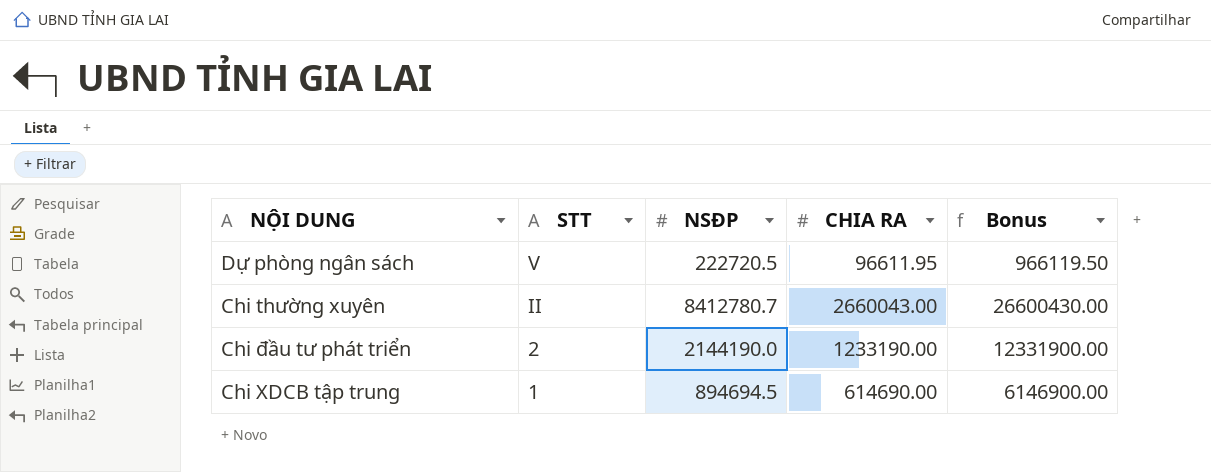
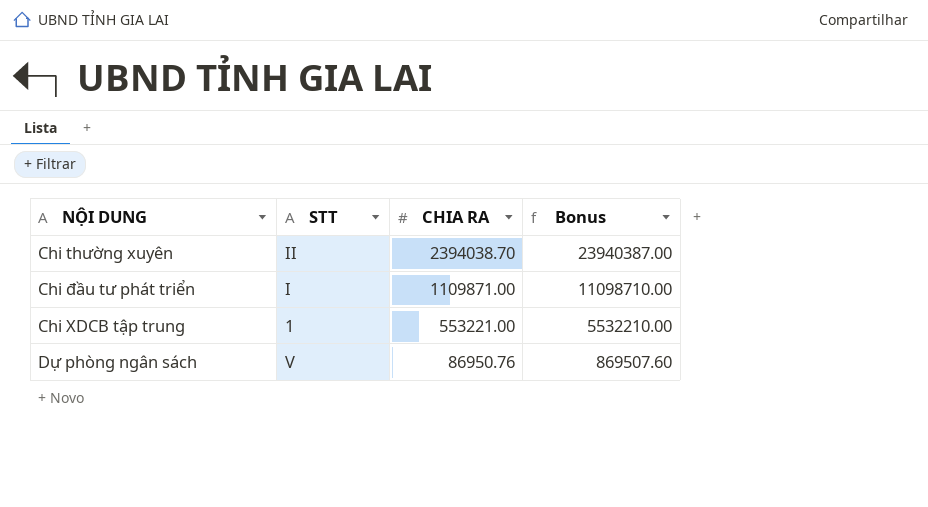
row order: STT descending -> CHIA RA descending
column NSĐP | position: 3 -> none
Chi thường xuyên | CHIA RA: 2660043.00 -> 2394038.70
Chi thường xuyên | Bonus: 26600430.00 -> 23940387.00
Chi đầu tư phát triển | STT: 2 -> I
Chi đầu tư phát triển | CHIA RA: 1233190.00 -> 1109871.00
Chi đầu tư phát triển | Bonus: 12331900.00 -> 11098710.00
Chi XDCB tập trung | CHIA RA: 614690.00 -> 553221.00
Chi XDCB tập trung | Bonus: 6146900.00 -> 5532210.00
Dự phòng ngân sách | CHIA RA: 96611.95 -> 86950.76
Dự phòng ngân sách | Bonus: 966119.50 -> 869507.60

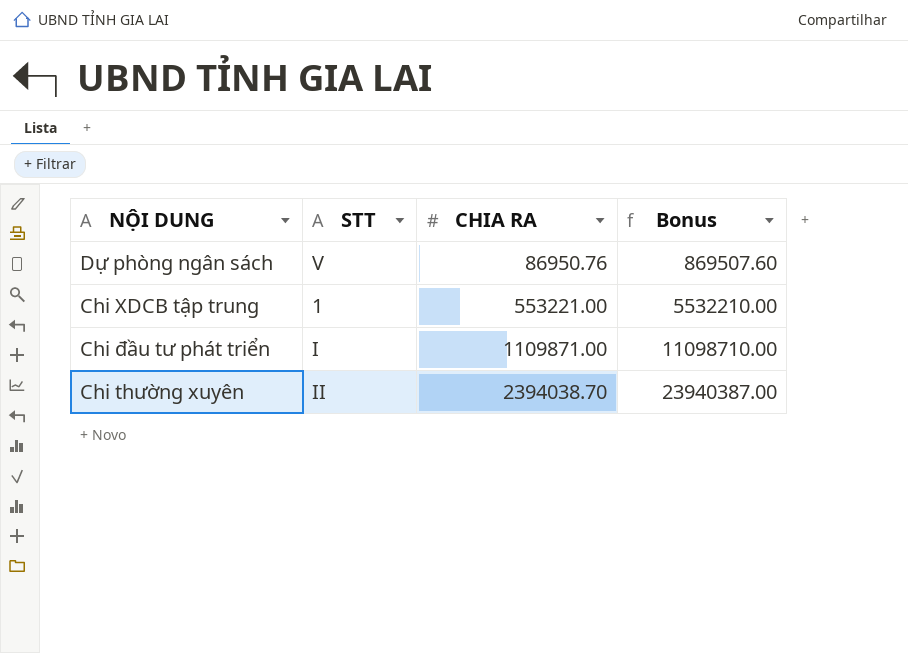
row order: CHIA RA descending -> CHIA RA ascending

